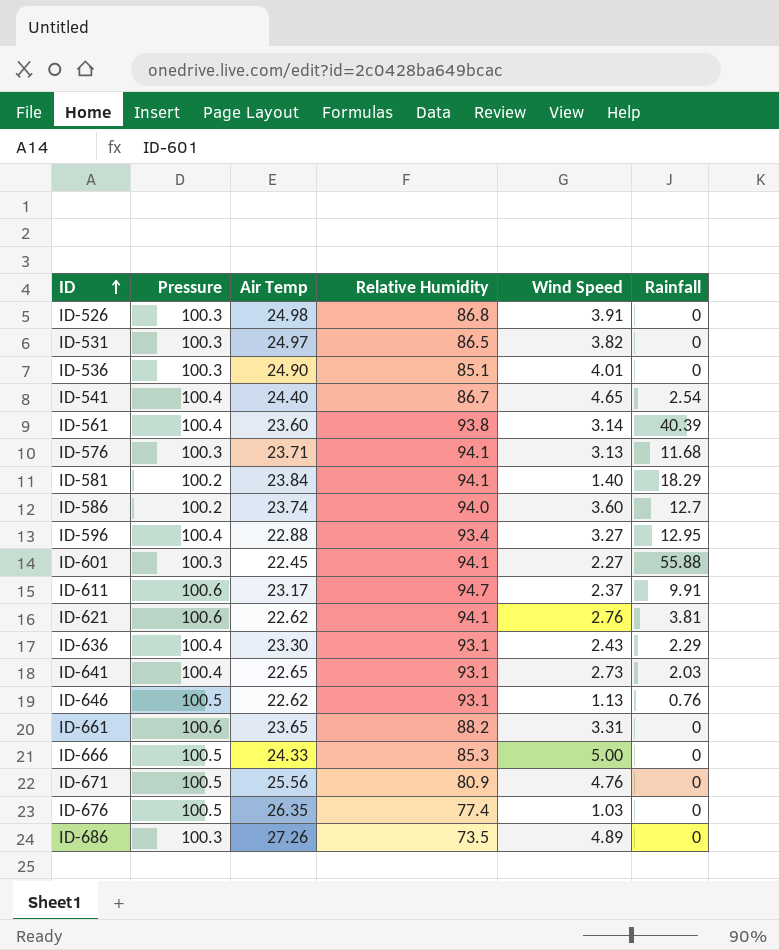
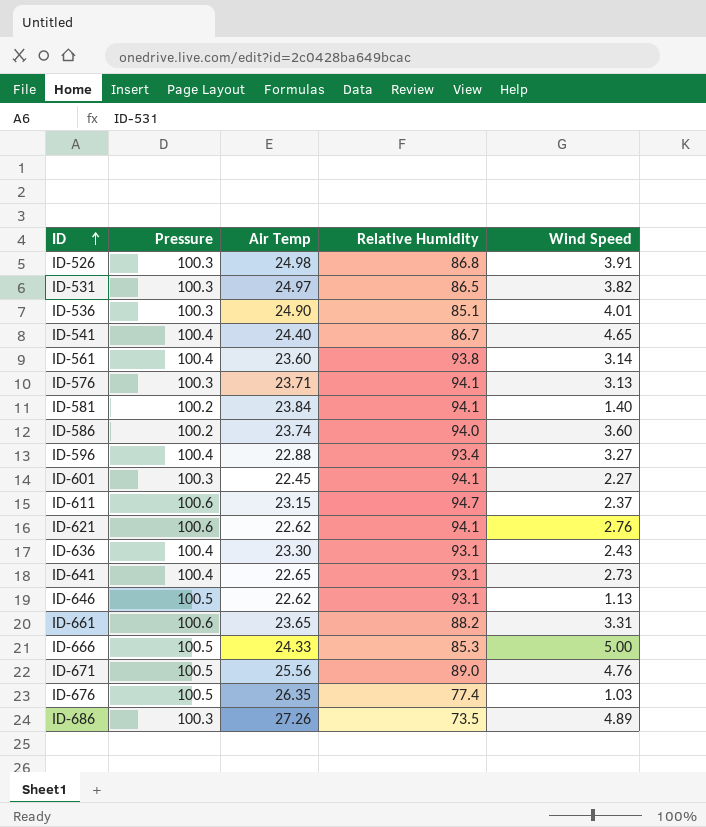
column Rainfall | position: 6 -> none
ID-611 | Air Temp: 23.17 -> 23.15
ID-671 | Relative Humidity: 80.9 -> 89.0

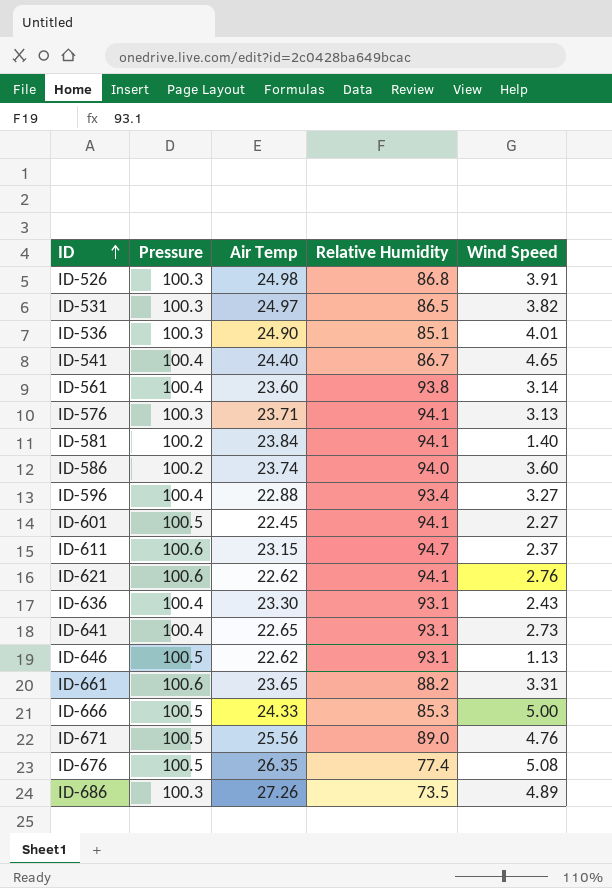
ID-601 | Pressure: 100.3 -> 100.5
ID-676 | Wind Speed: 1.03 -> 5.08

